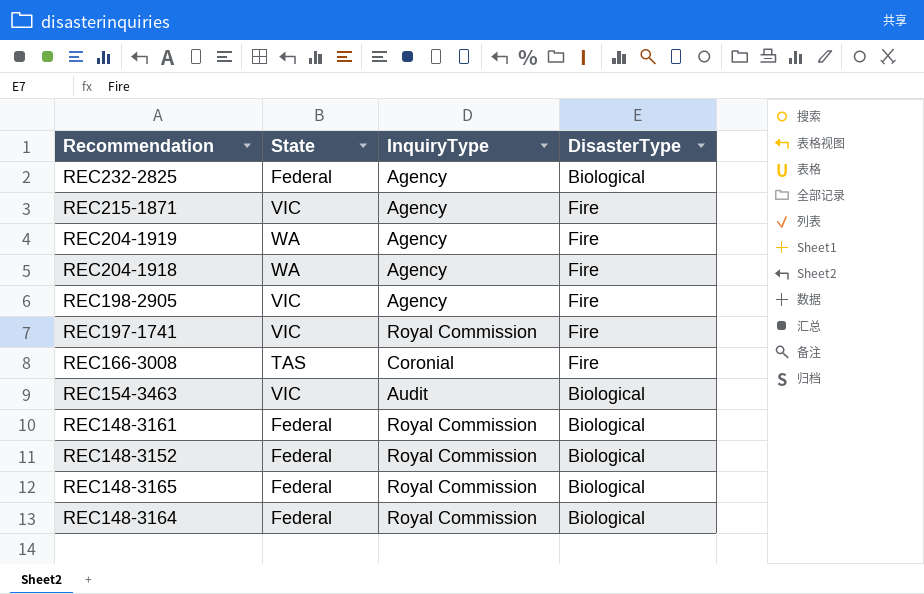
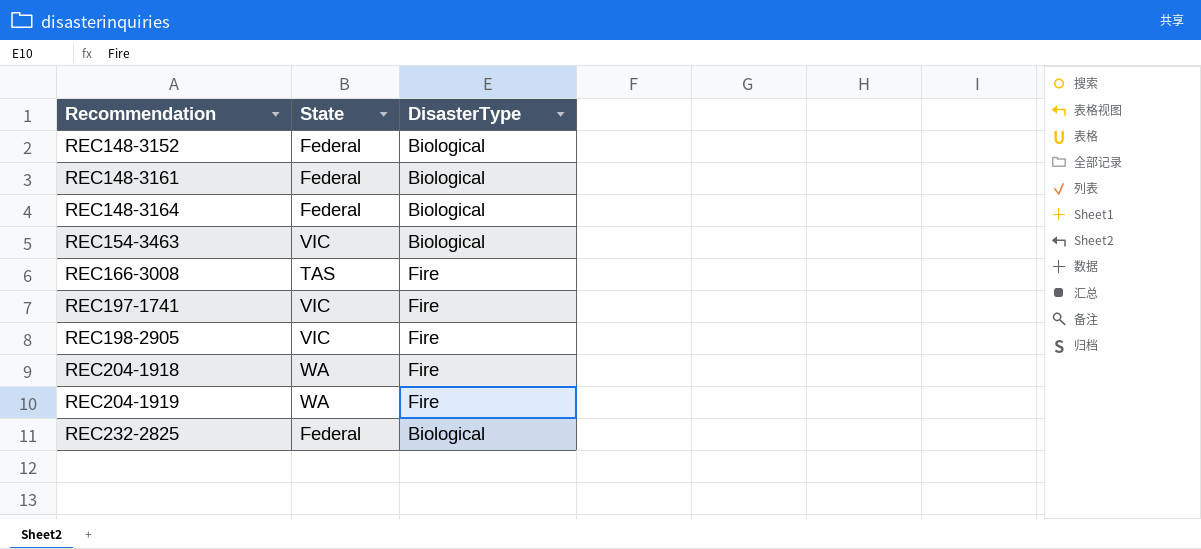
row order: none -> Recommendation ascending
column InquiryType | position: 3 -> none
row REC215-1871: VIC | Agency | Fire -> none
row REC148-3165: Federal | Royal Commission | Biological -> none

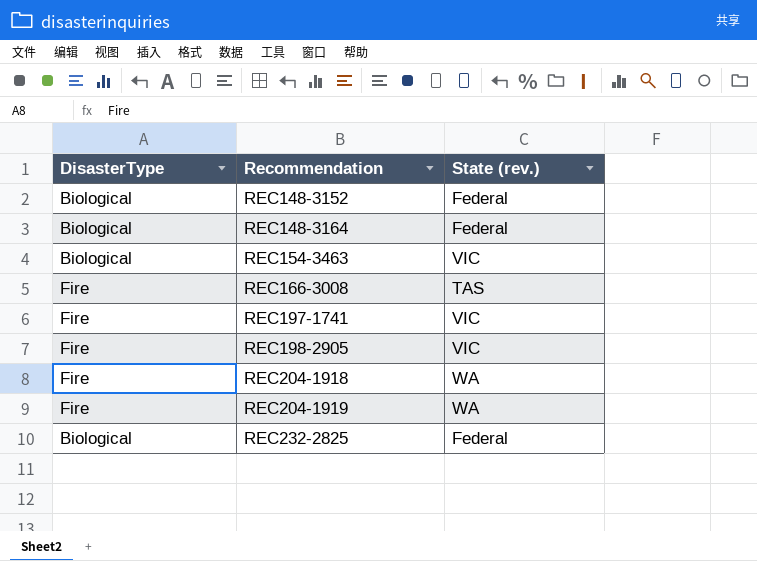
column DisasterType | position: 3 -> 1
column name: State -> State (rev.)
row REC148-3161: Federal | Biological -> none

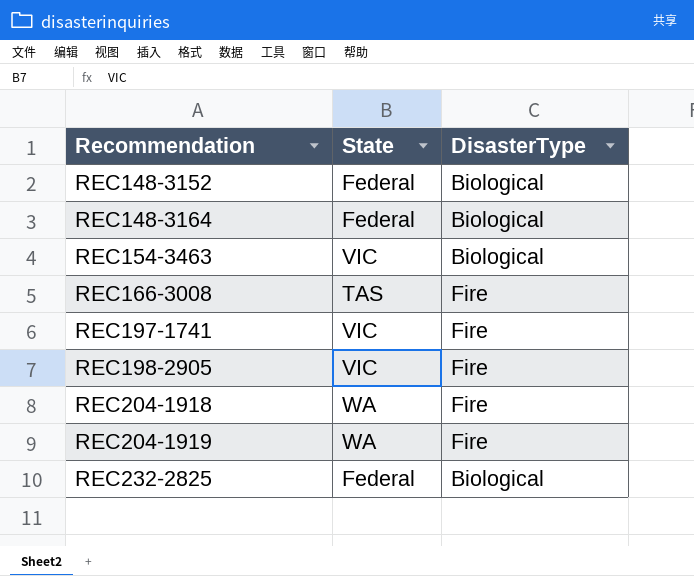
column name: State (rev.) -> State
column DisasterType | position: 1 -> 3

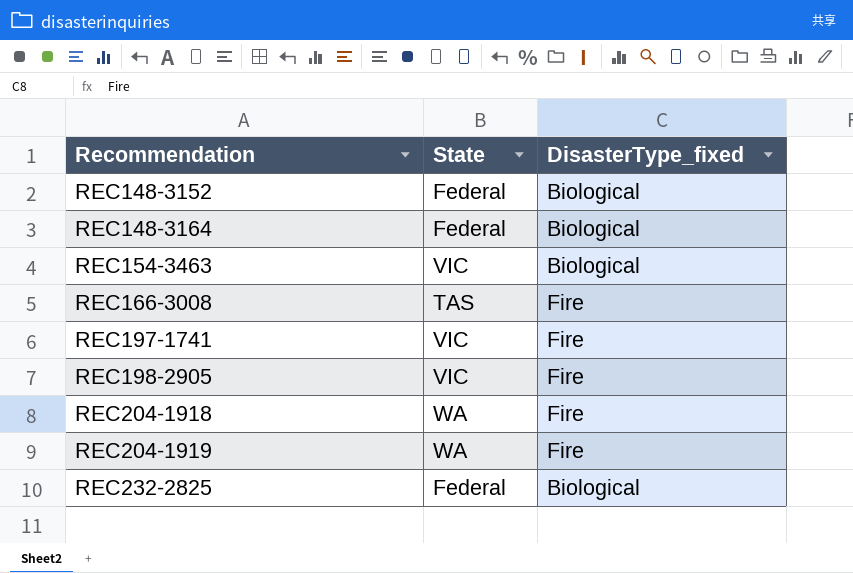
column name: DisasterType -> DisasterType_fixed

